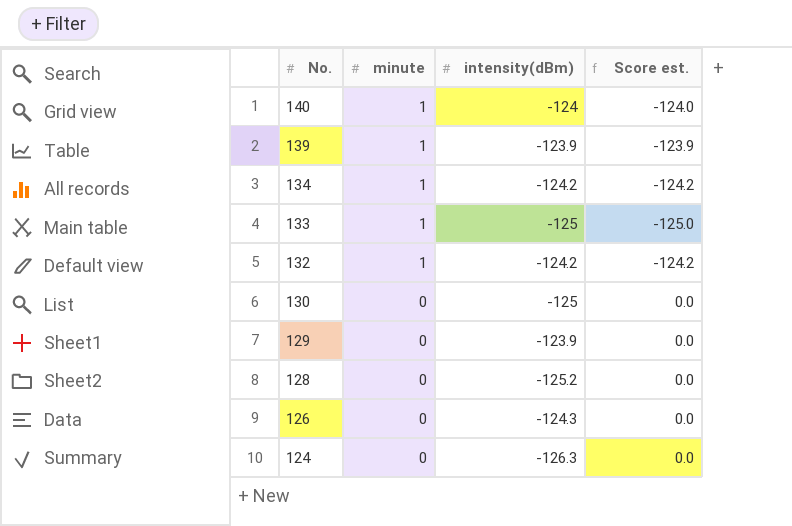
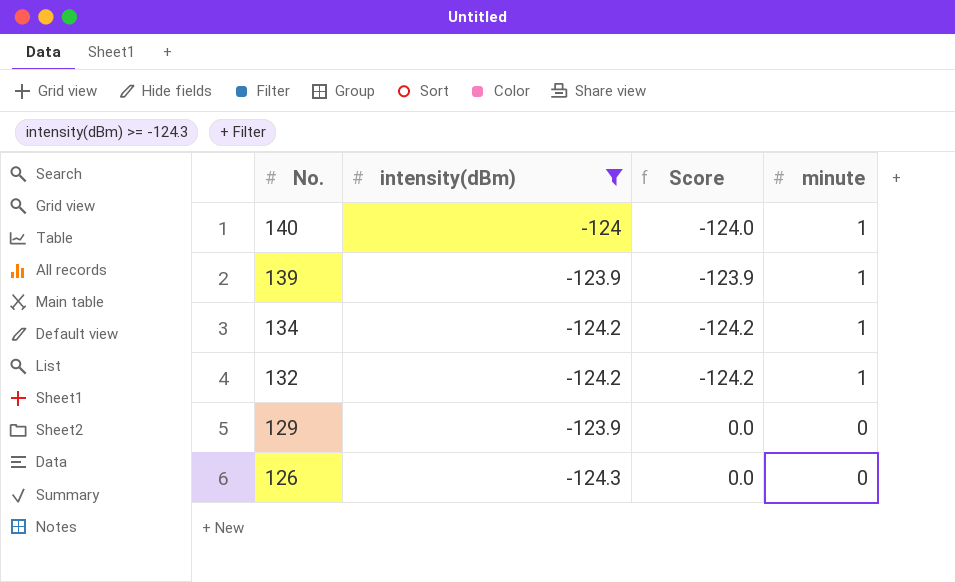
filter: none -> intensity(dBm) >= -124.3
column name: Score est. -> Score
column minute | position: 2 -> 4

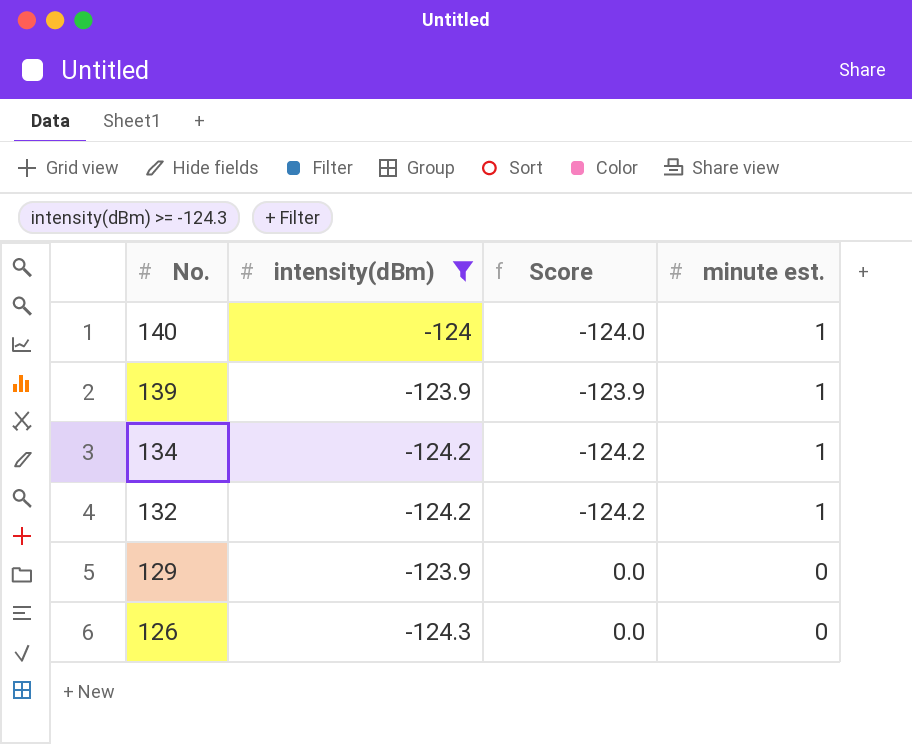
column name: minute -> minute est.

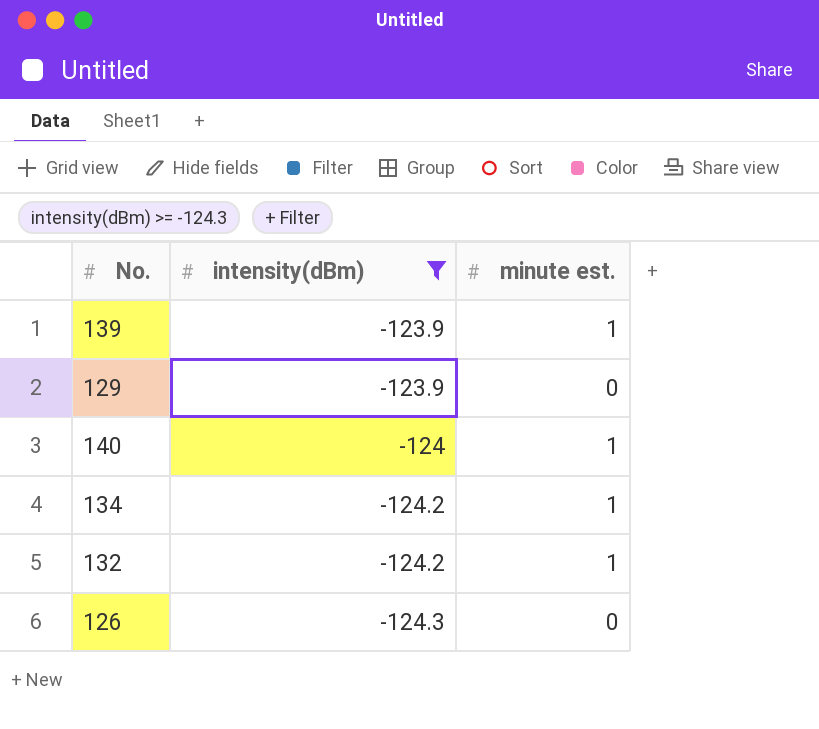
row order: No. descending -> intensity(dBm) descending
column Score | formula: [intensity(dBm)] * [minute est.] -> none

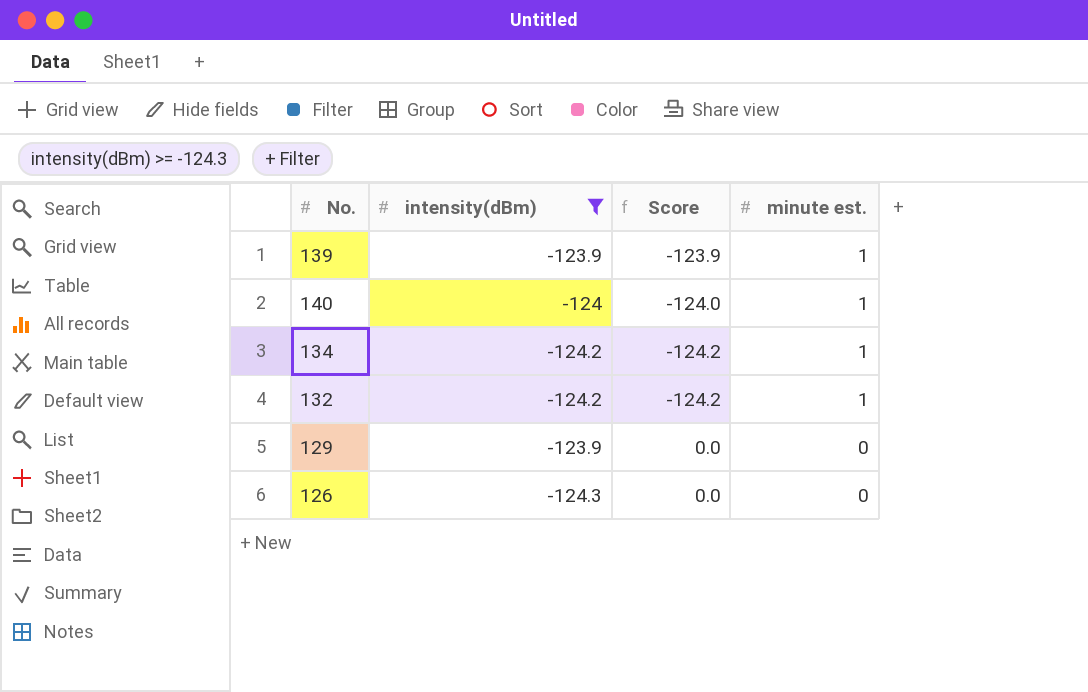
row order: intensity(dBm) descending -> minute est. descending
column Score | formula: none -> [intensity(dBm)] * [minute est.]

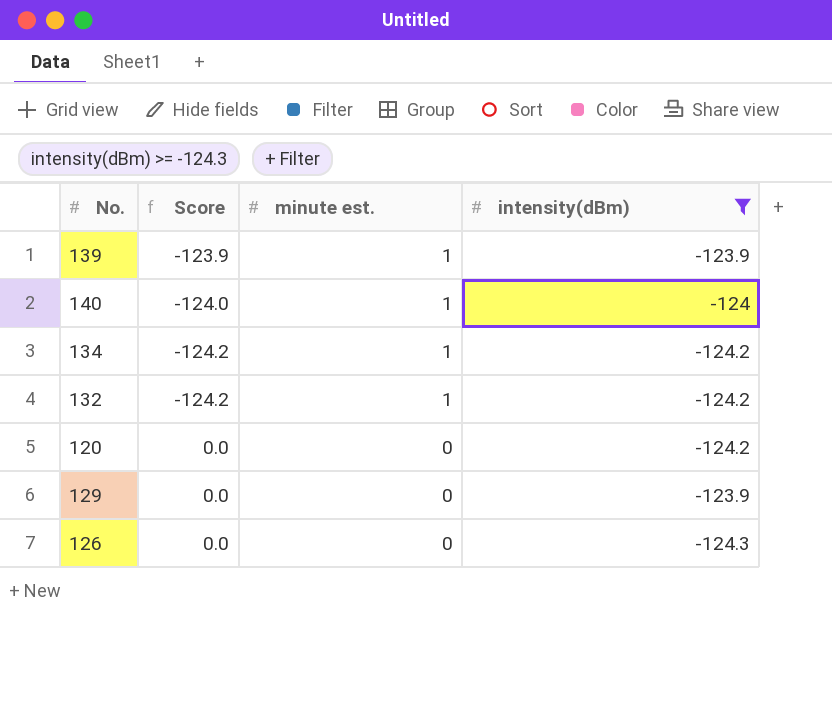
column intensity(dBm) | position: 2 -> 4
row 120: none -> 0.0 | 0 | -124.2

